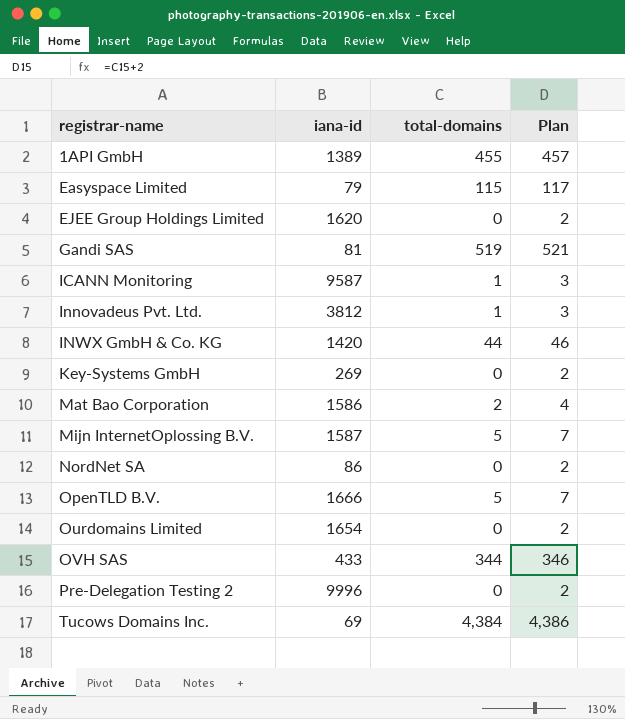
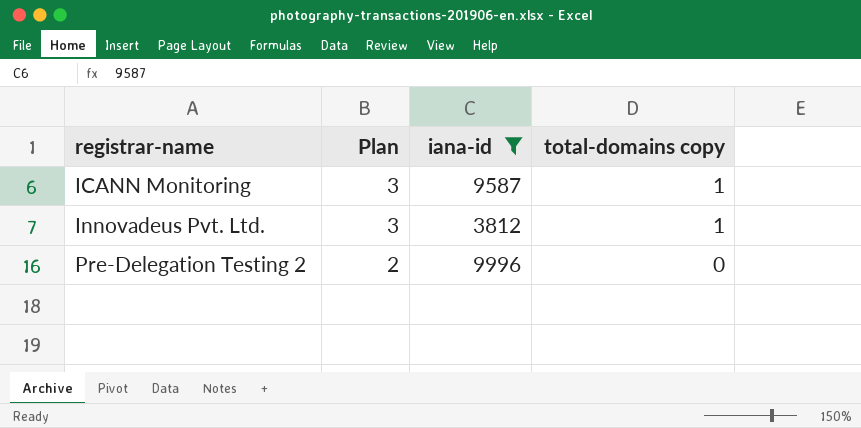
filter: none -> iana-id >= 3812
column Plan | position: 4 -> 2
column name: total-domains -> total-domains copy

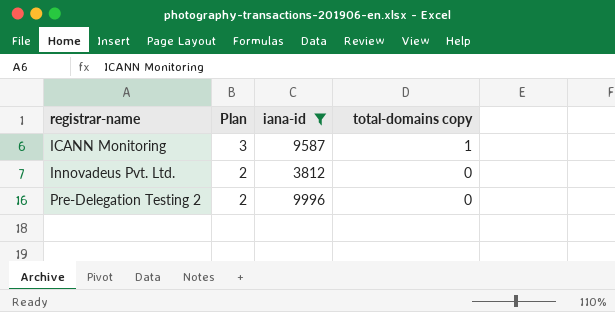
Innovadeus Pvt. Ltd. | Plan: 3 -> 2
Innovadeus Pvt. Ltd. | total-domains copy: 1 -> 0

